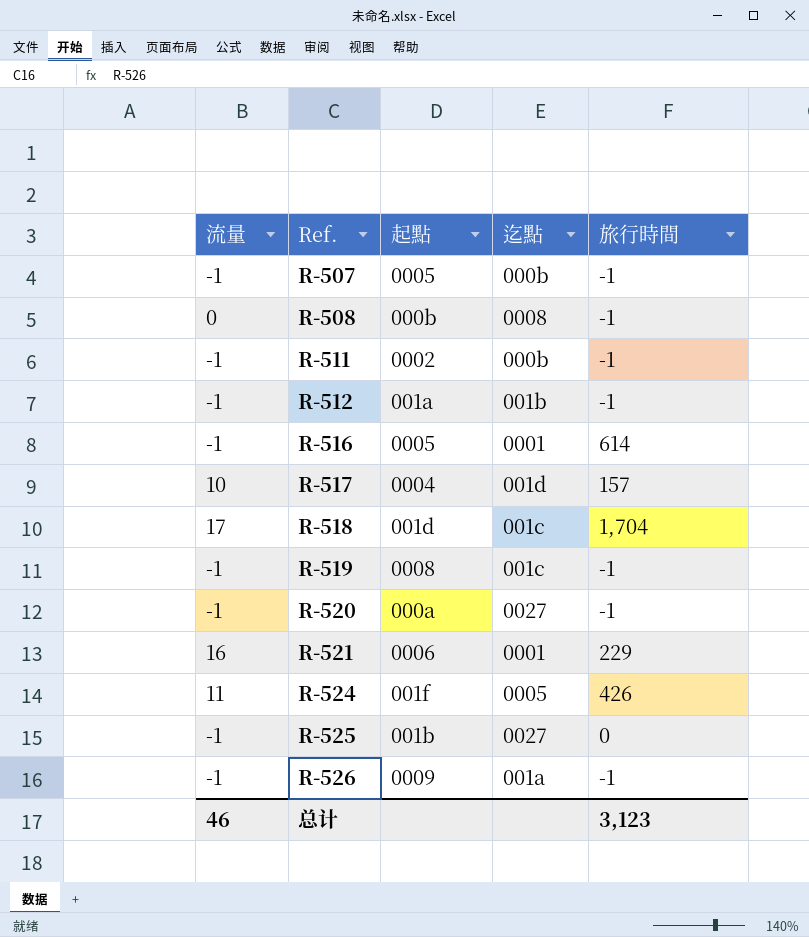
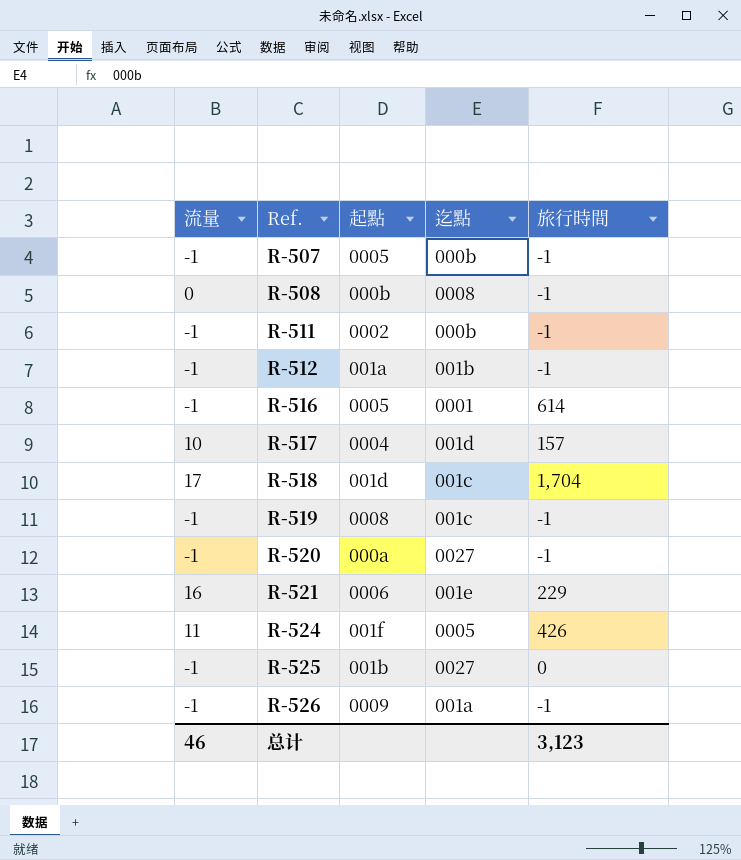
R-521 | 迄點: 0001 -> 001e

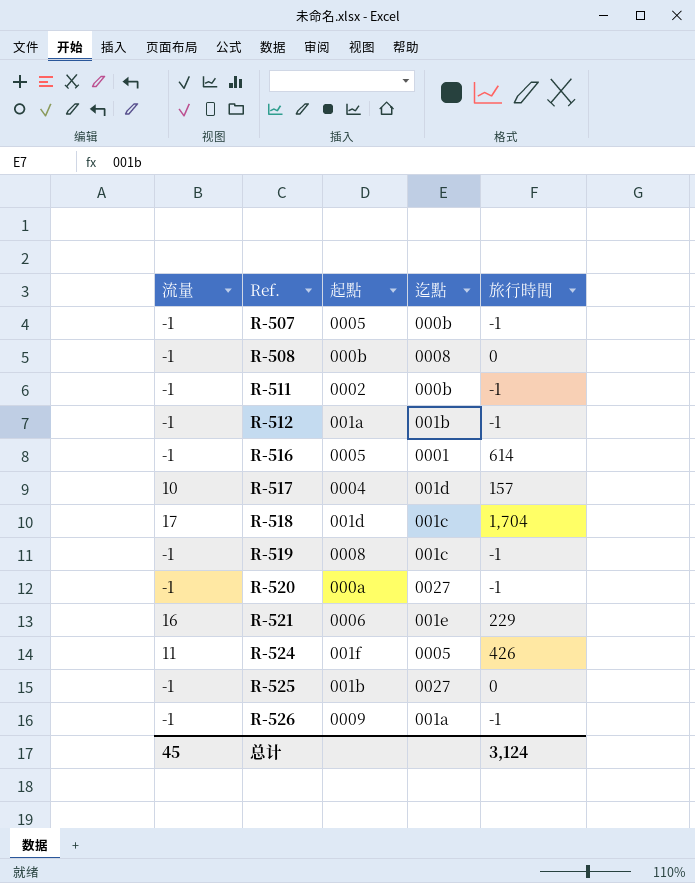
R-508 | 流量: 0 -> -1
R-508 | 旅行時間: -1 -> 0
总计 | 流量: 46 -> 45
总计 | 旅行時間: 3,123 -> 3,124

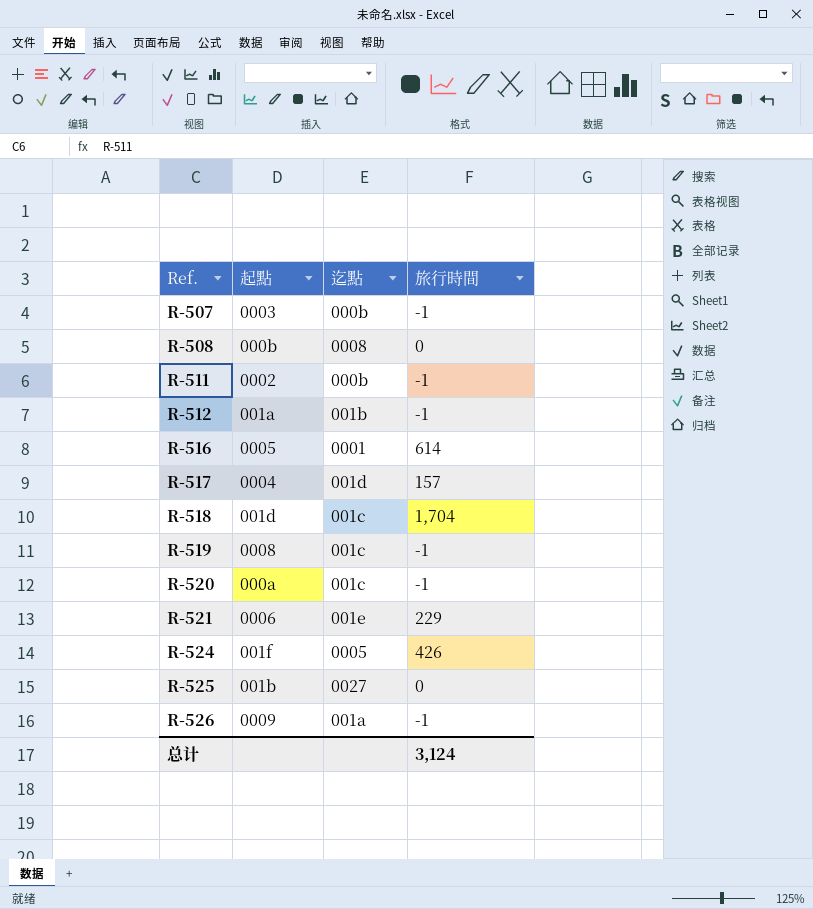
column 流量 | position: 1 -> none
R-507 | 起點: 0005 -> 0003
R-520 | 迄點: 0027 -> 001c

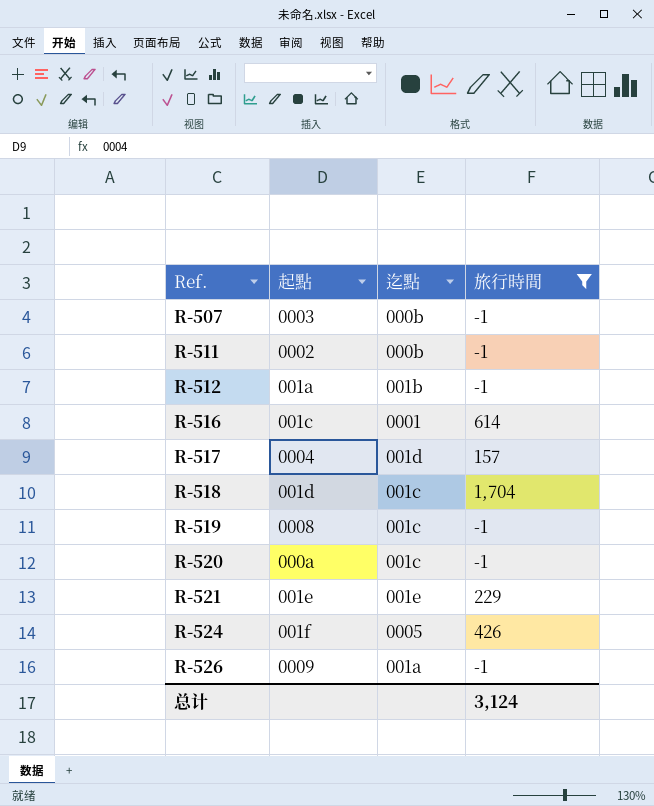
filter: none -> 旅行時間 != 0
R-516 | 起點: 0005 -> 001c
R-521 | 起點: 0006 -> 001e

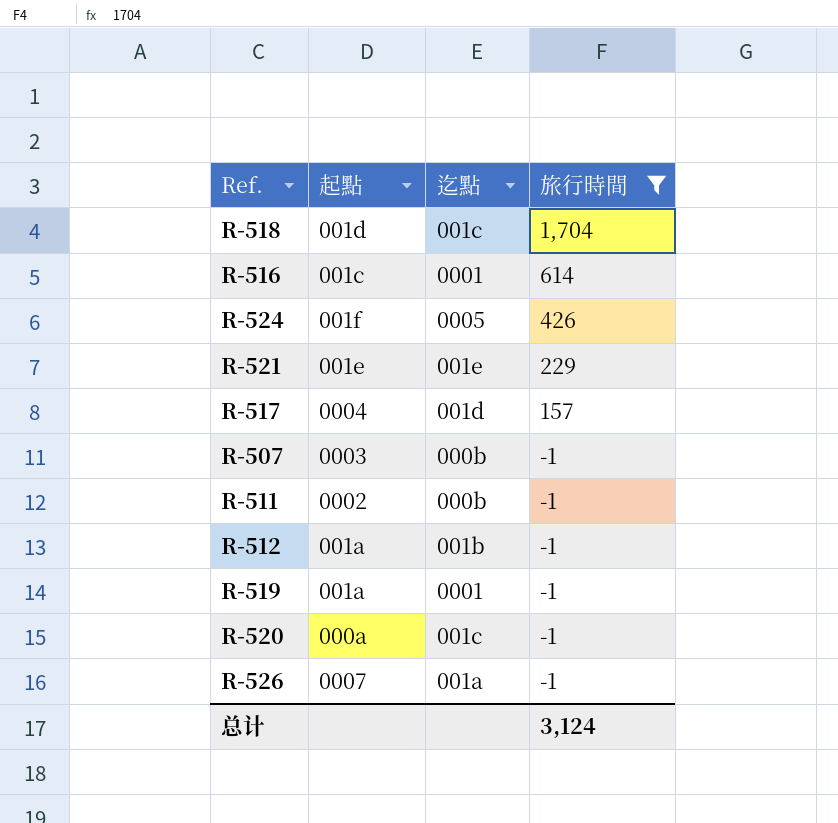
row order: Ref. ascending -> 旅行時間 descending
R-519 | 起點: 0008 -> 001a
R-519 | 迄點: 001c -> 0001
R-526 | 起點: 0009 -> 0007

